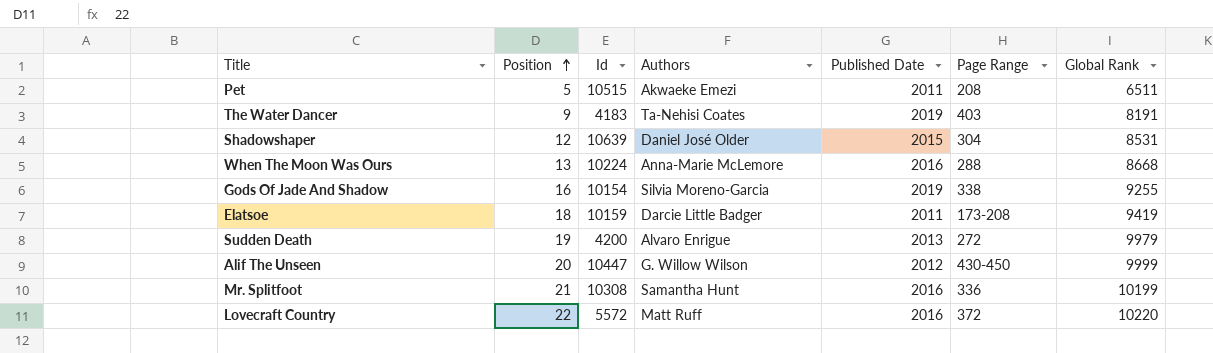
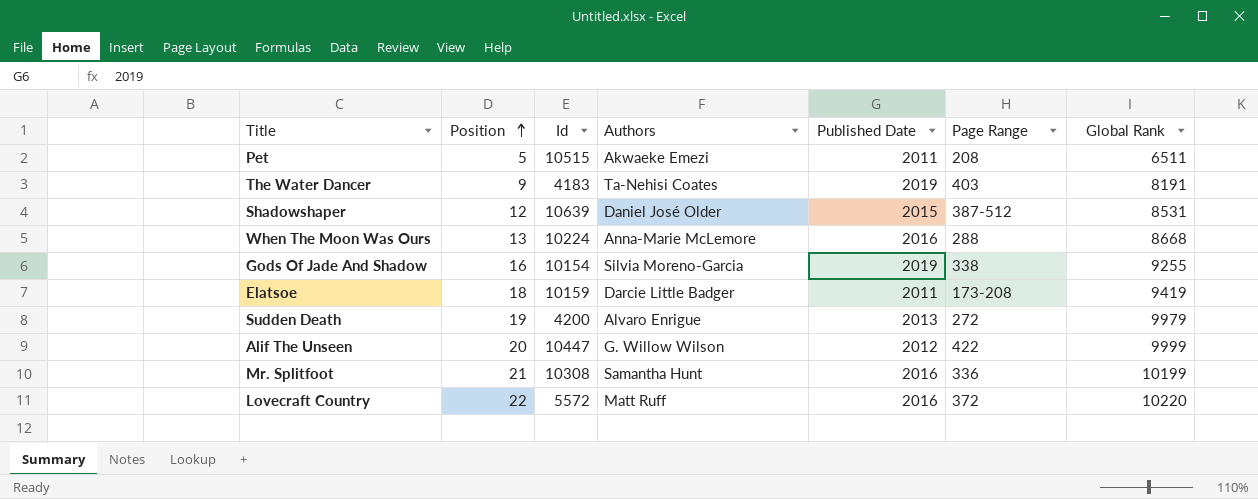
Shadowshaper | Page Range: 304 -> 387-512
Alif The Unseen | Page Range: 430-450 -> 422

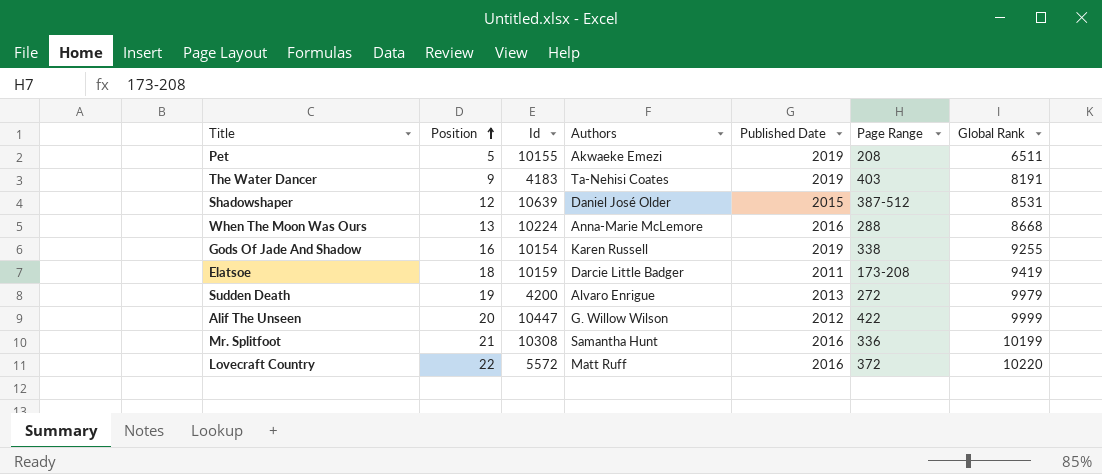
Pet | Id: 10515 -> 10155
Pet | Published Date: 2011 -> 2019
Gods Of Jade And Shadow | Authors: Silvia Moreno-Garcia -> Karen Russell

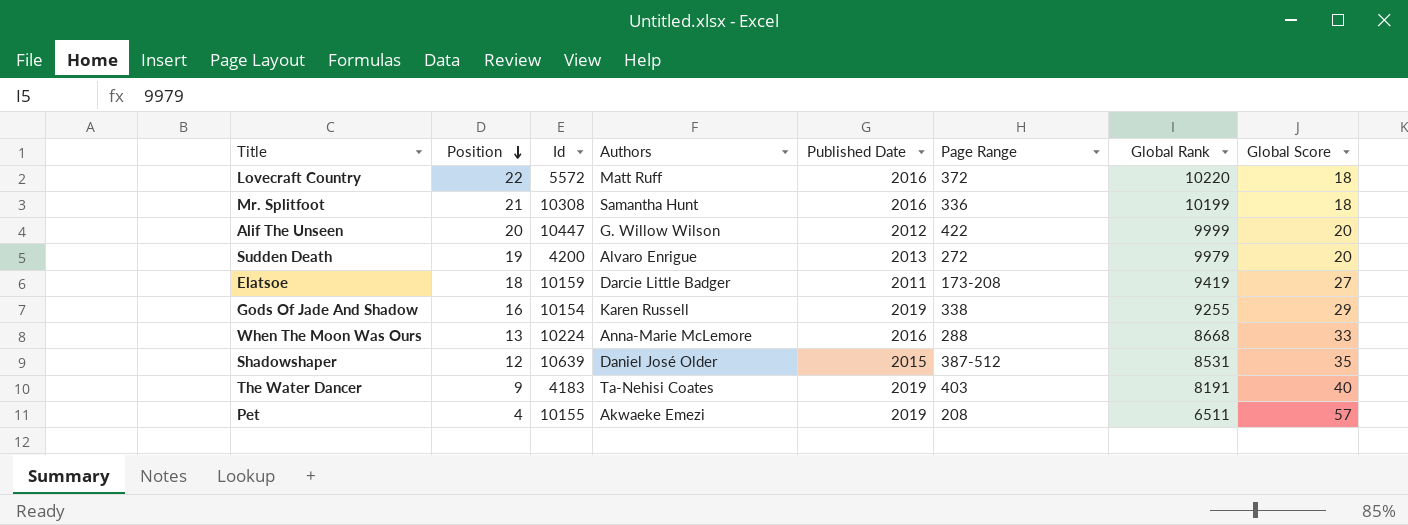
row order: Position ascending -> Position descending
column Global Score | position: none -> 8
Pet | Position: 5 -> 4

